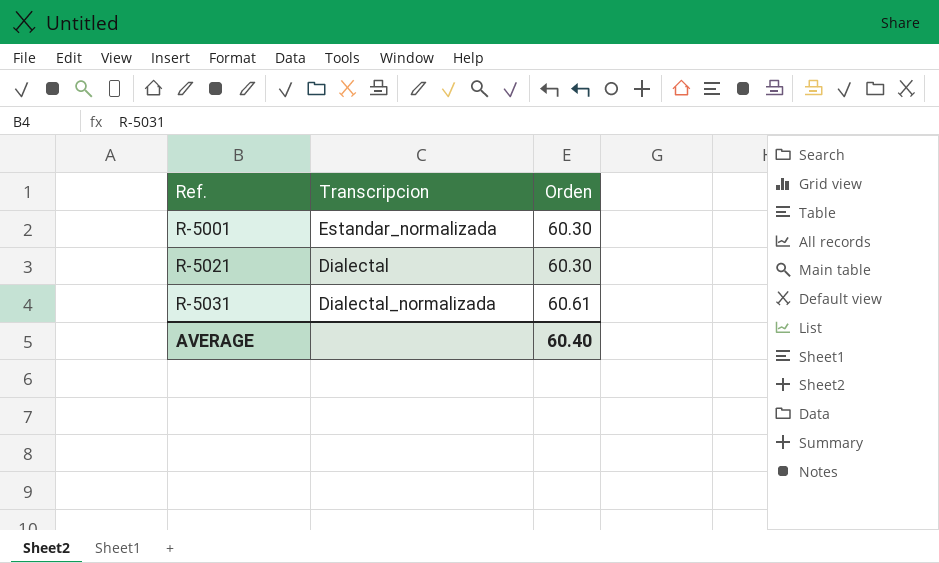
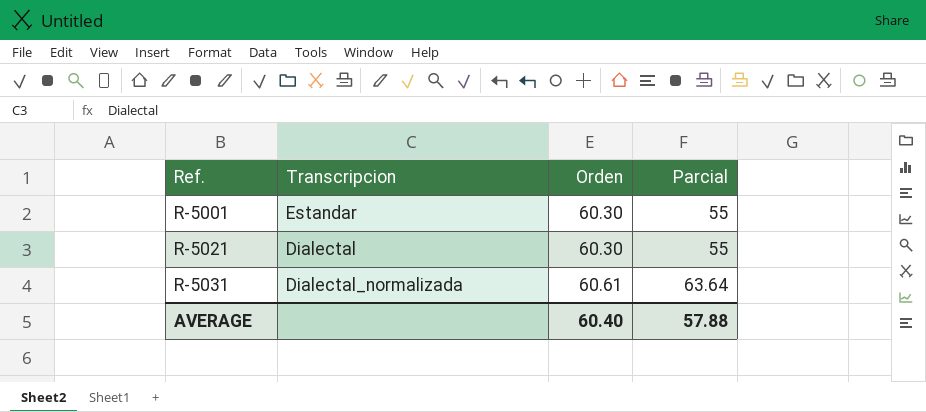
column Parcial | position: none -> 4
R-5001 | Transcripcion: Estandar_normalizada -> Estandar

